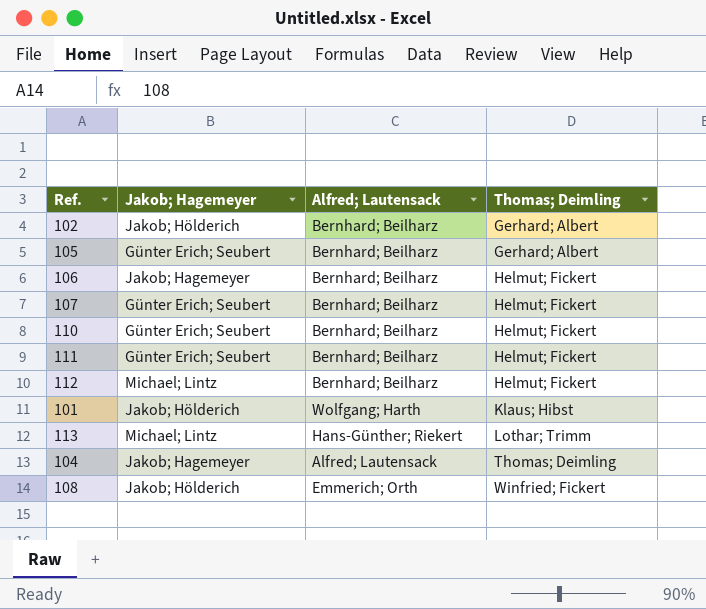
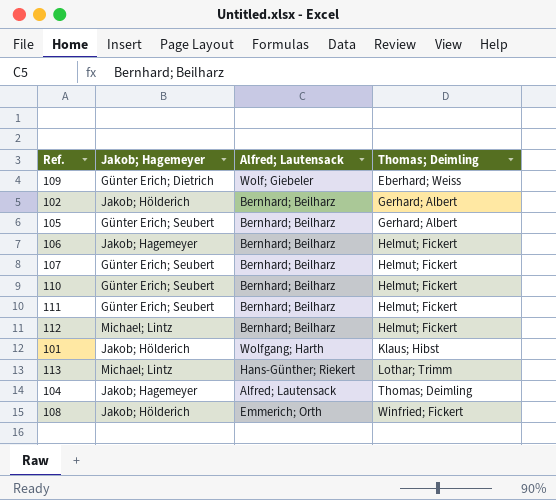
row 109: none -> Günter Erich; Dietrich | Wolf; Giebeler | Eberhard; Weiss

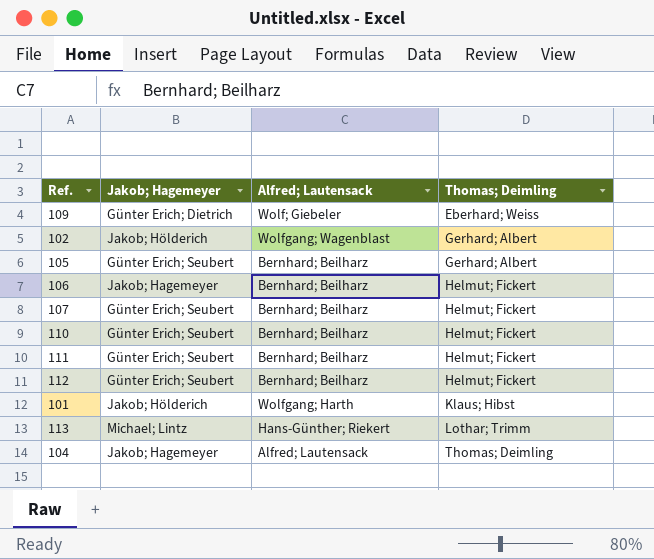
row 108: Jakob; Hölderich | Emmerich; Orth | Winfried; Fickert -> none
102 | Alfred; Lautensack: Bernhard; Beilharz -> Wolfgang; Wagenblast
112 | Jakob; Hagemeyer: Michael; Lintz -> Günter Erich; Seubert

